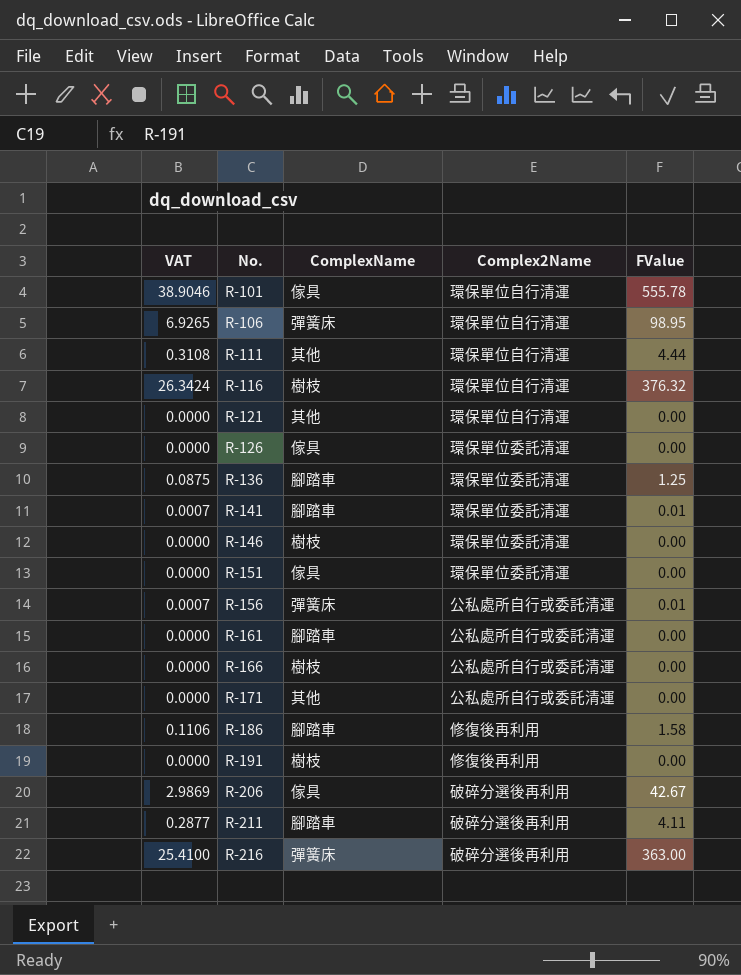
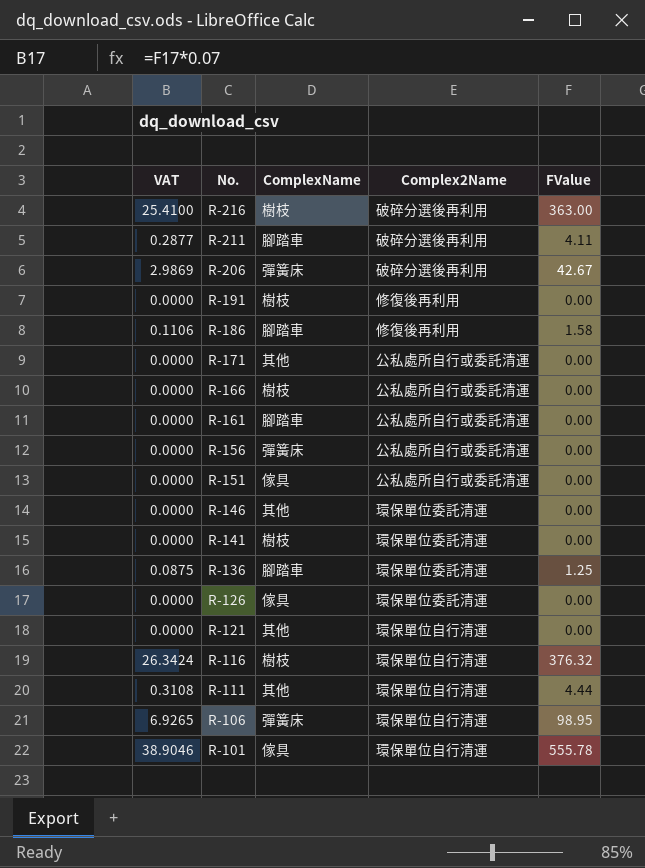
row order: No. ascending -> No. descending
R-216 | ComplexName: 彈簧床 -> 樹枝
R-206 | ComplexName: 傢具 -> 彈簧床
R-156 | VAT: 0.0007 -> 0.0000
R-156 | FValue: 0.01 -> 0.00
R-151 | Complex2Name: 環保單位委託清運 -> 公私處所自行或委託清運
R-146 | ComplexName: 樹枝 -> 其他
R-141 | VAT: 0.0007 -> 0.0000
R-141 | ComplexName: 腳踏車 -> 樹枝
R-141 | FValue: 0.01 -> 0.00

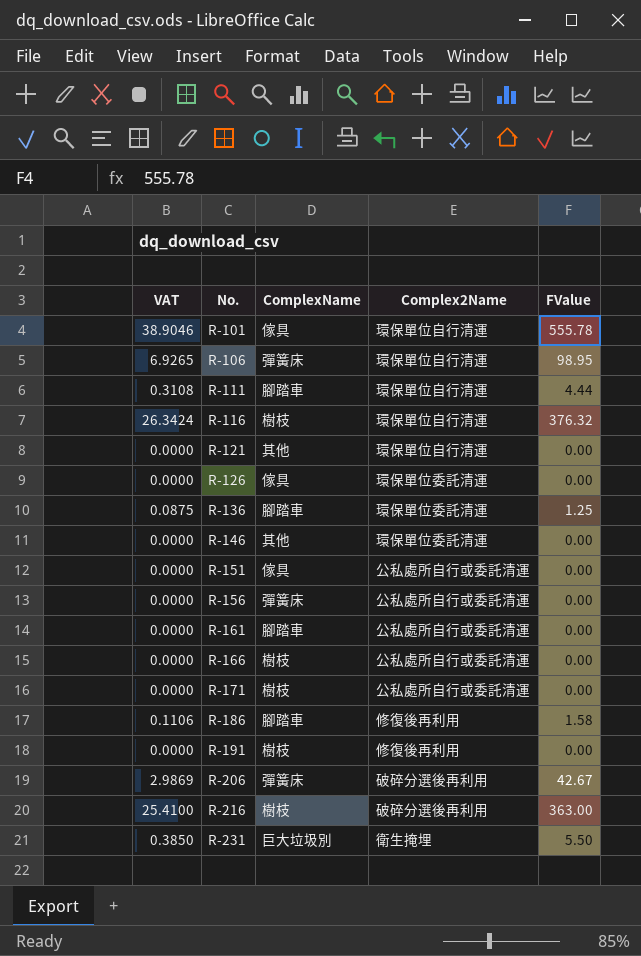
row order: No. descending -> No. ascending
row R-211: 0.2877 | 腳踏車 | 破碎分選後再利用 | 4.11 -> none
row R-141: 0.0000 | 樹枝 | 環保單位委託清運 | 0.00 -> none
R-111 | ComplexName: 其他 -> 腳踏車
R-171 | ComplexName: 其他 -> 樹枝
row R-231: none -> 0.3850 | 巨大垃圾別 | 衛生掩埋 | 5.50

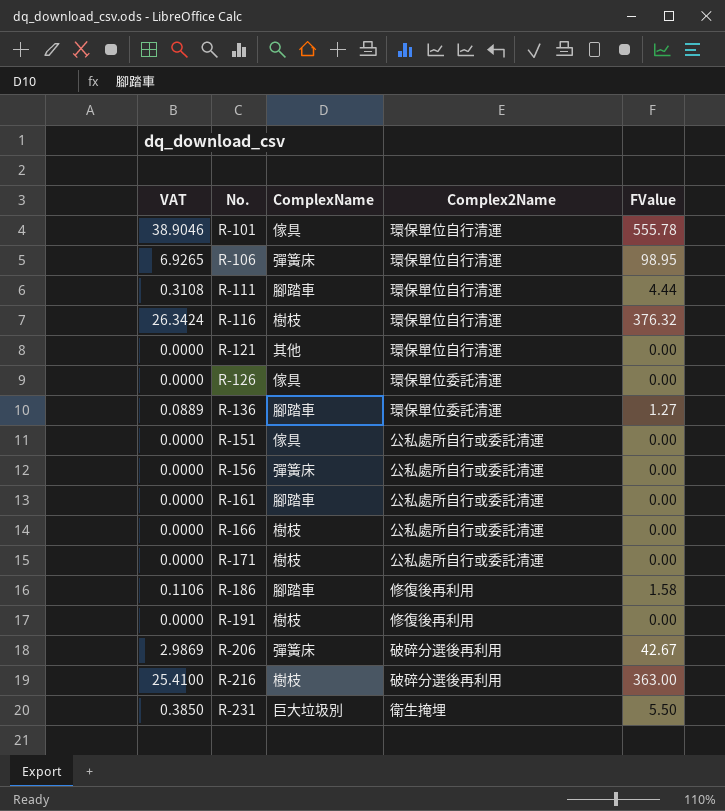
row R-146: 0.0000 | 其他 | 環保單位委託清運 | 0.00 -> none
R-136 | VAT: 0.0875 -> 0.0889
R-136 | FValue: 1.25 -> 1.27

